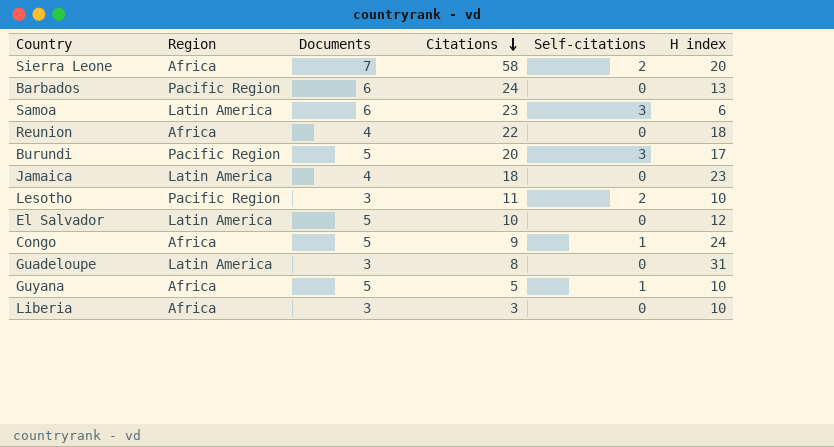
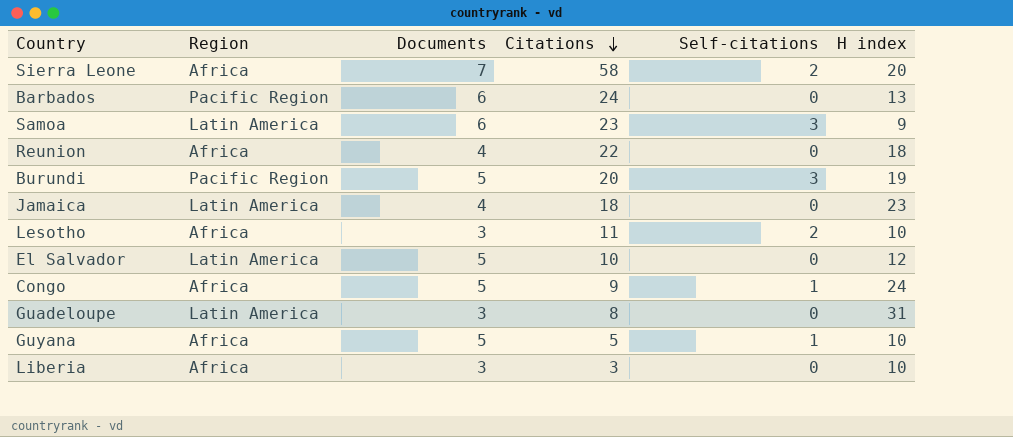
Samoa | H index: 6 -> 9
Burundi | H index: 17 -> 19
Lesotho | Region: Pacific Region -> Africa

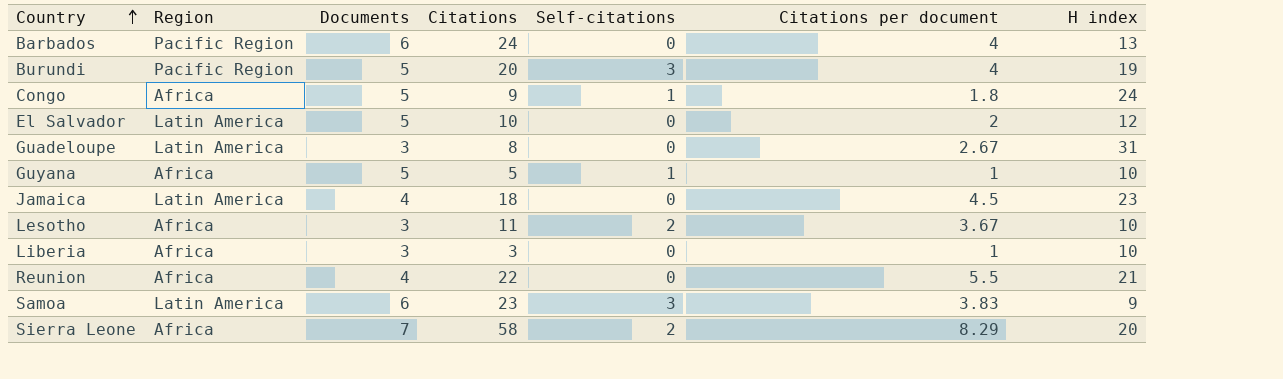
row order: Citations descending -> Country ascending
column Citations per document | formula: none -> [Citations] / [Documents]
Reunion | H index: 18 -> 21

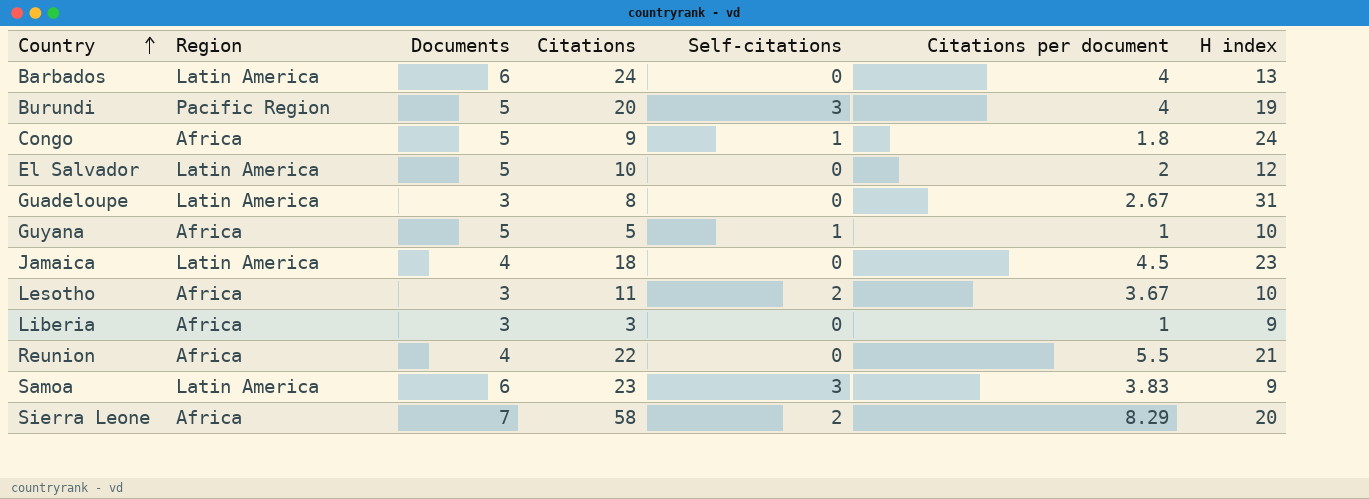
Barbados | Region: Pacific Region -> Latin America
Liberia | H index: 10 -> 9

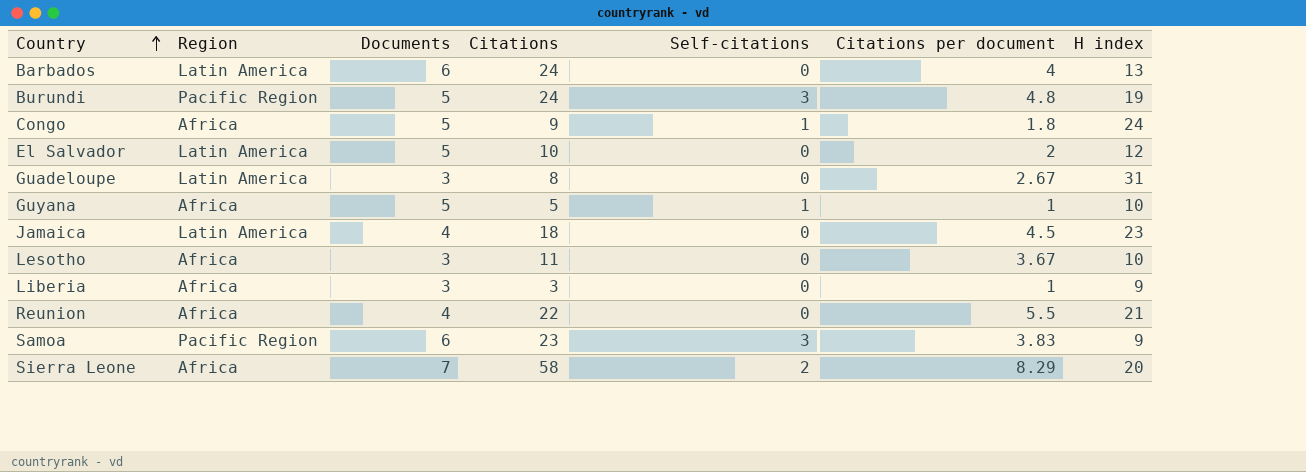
Burundi | Citations: 20 -> 24
Burundi | Citations per document: 4 -> 4.8
Lesotho | Self-citations: 2 -> 0
Samoa | Region: Latin America -> Pacific Region

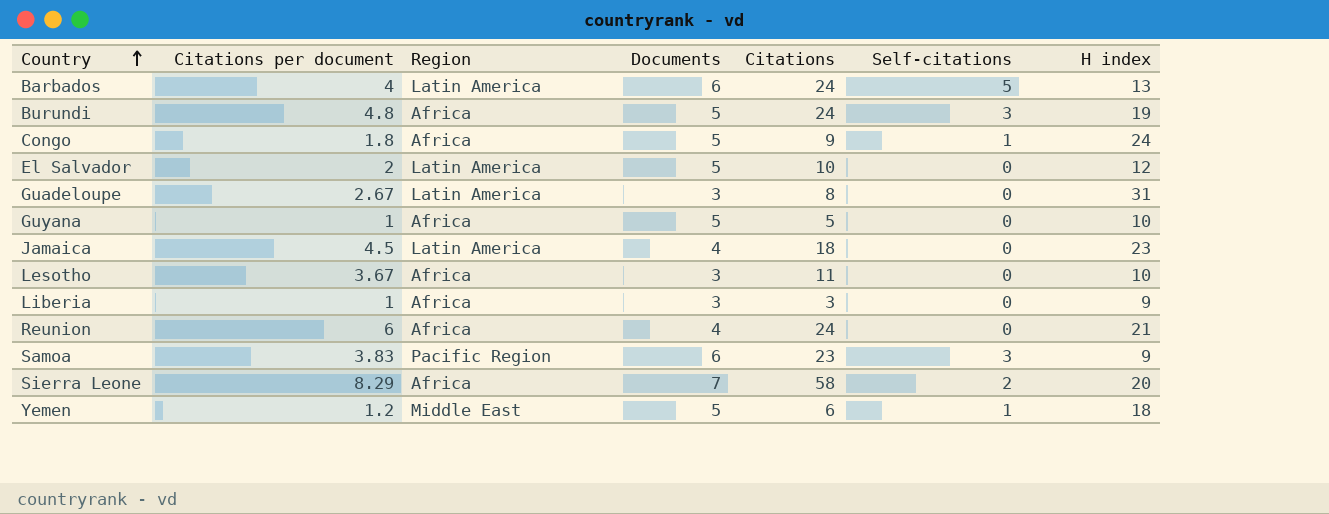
column Citations per document | position: 6 -> 2
Barbados | Self-citations: 0 -> 5
Burundi | Region: Pacific Region -> Africa
Guyana | Self-citations: 1 -> 0
Reunion | Citations per document: 5.5 -> 6
Reunion | Citations: 22 -> 24
row Yemen: none -> 1.2 | Middle East | 5 | 6 | 1 | 18

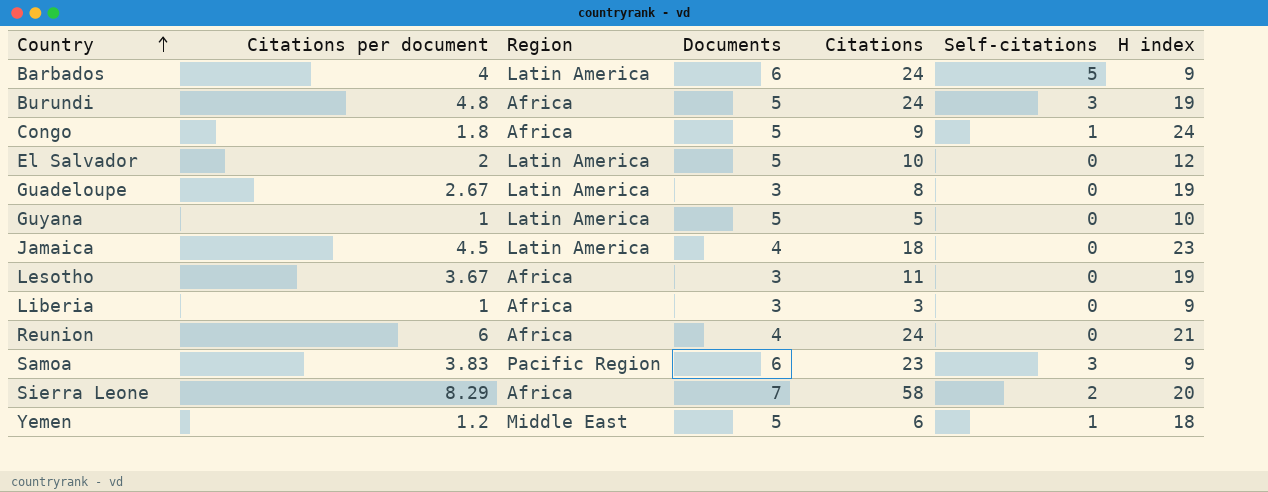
Barbados | H index: 13 -> 9
Guadeloupe | H index: 31 -> 19
Guyana | Region: Africa -> Latin America
Lesotho | H index: 10 -> 19

